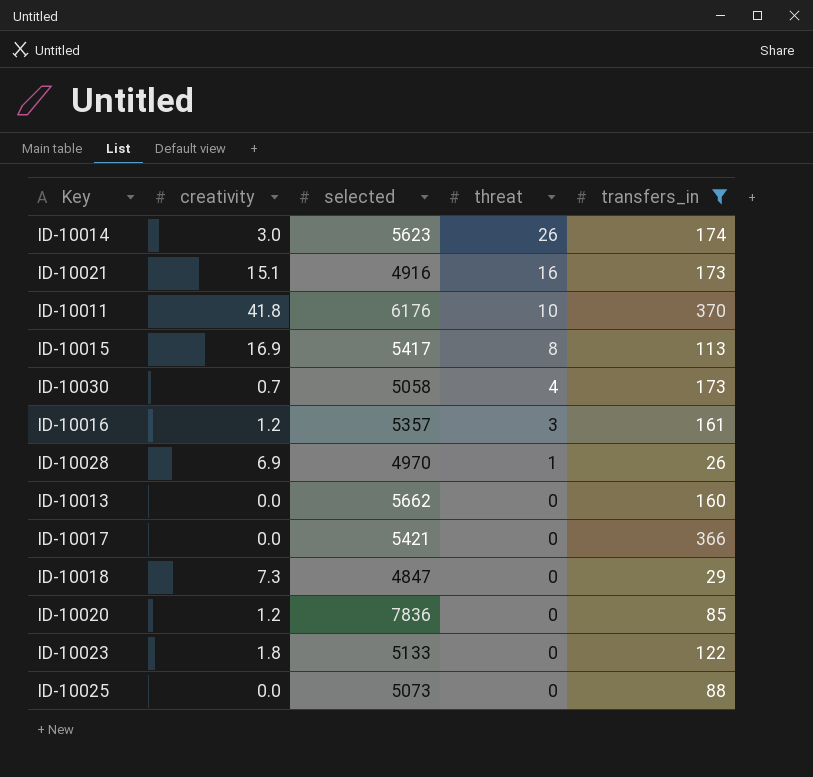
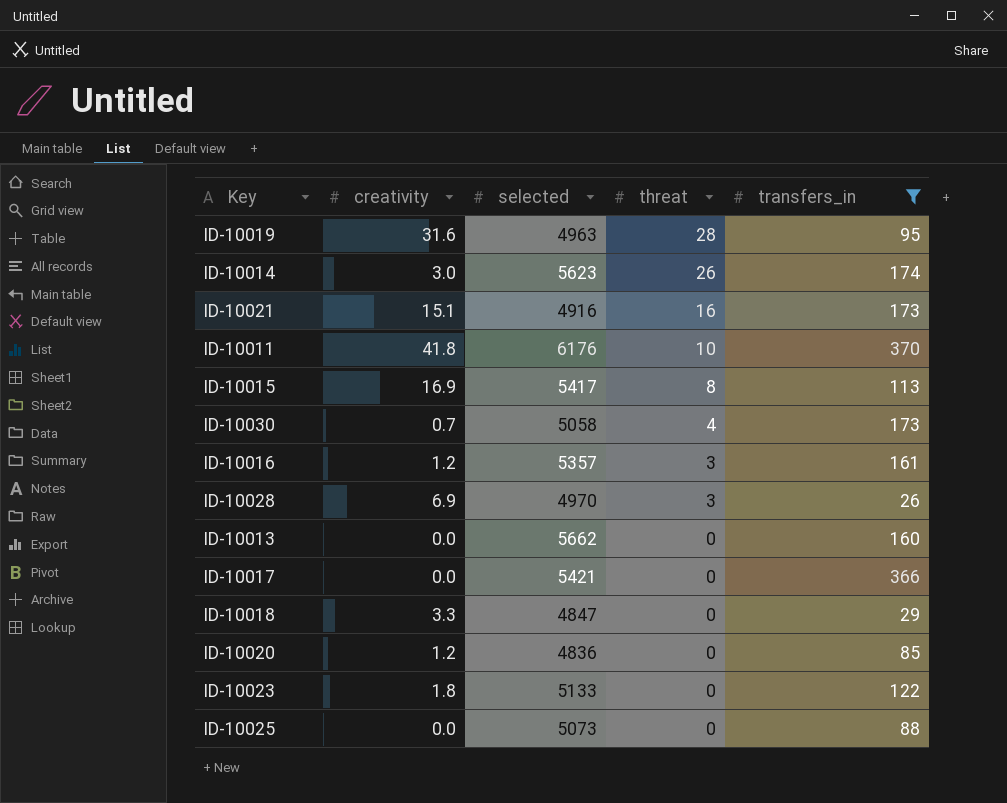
row ID-10019: none -> 31.6 | 4963 | 28 | 95
ID-10028 | threat: 1 -> 3
ID-10018 | creativity: 7.3 -> 3.3
ID-10020 | selected: 7836 -> 4836

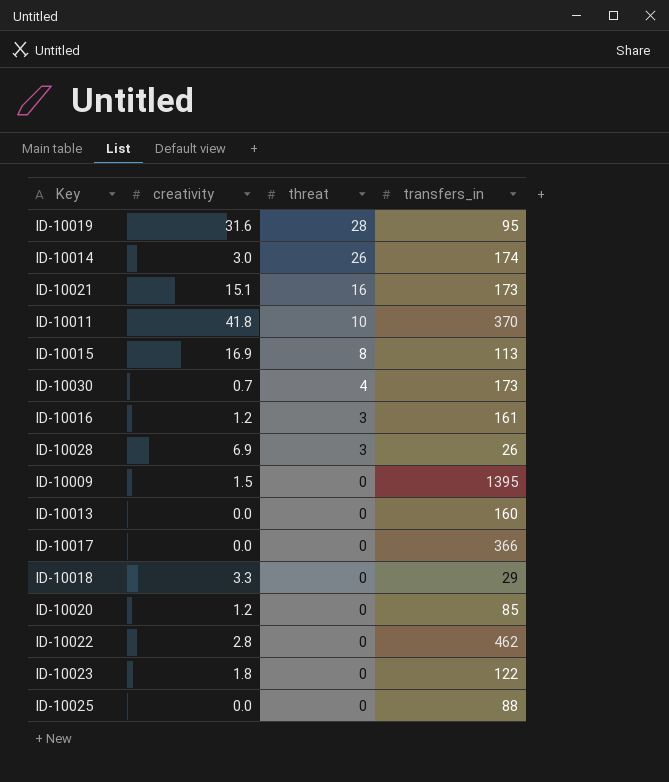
filter: transfers_in <= 370 -> none
column selected | position: 3 -> none

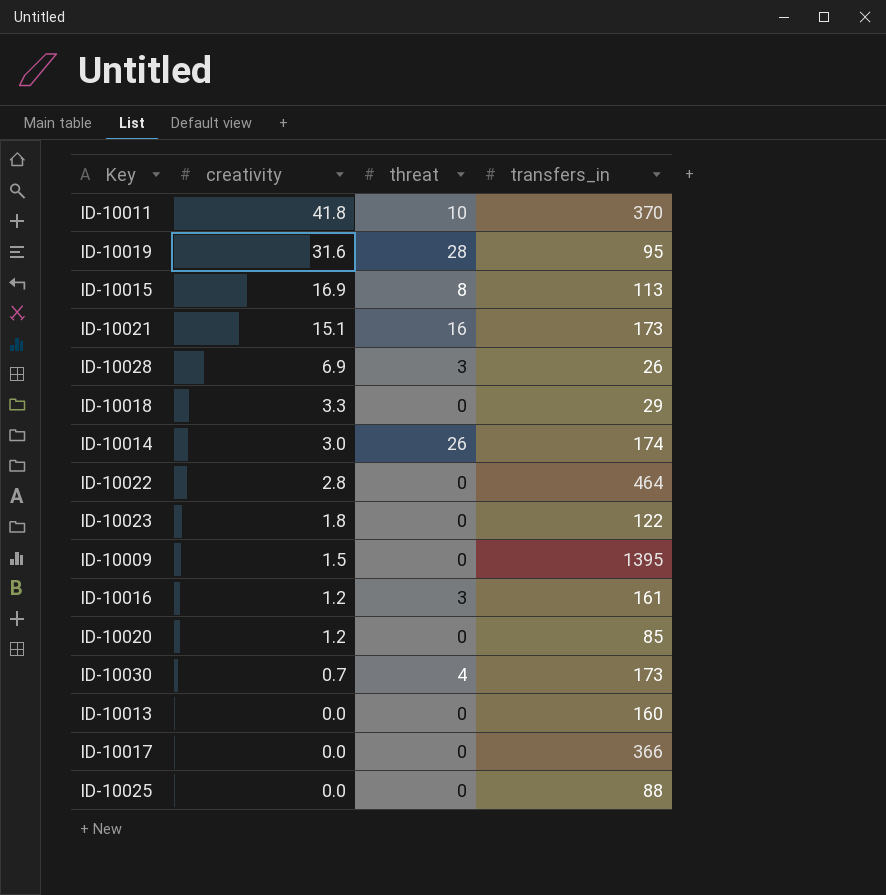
row order: threat descending -> creativity descending
ID-10022 | transfers_in: 462 -> 464

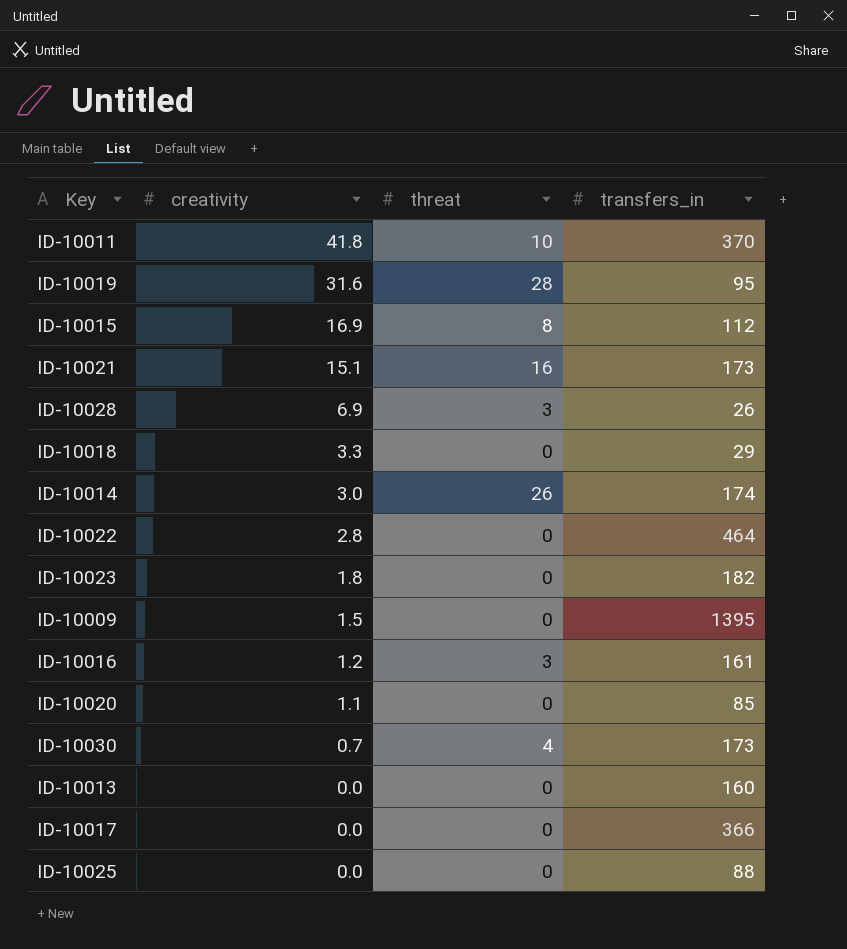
ID-10015 | transfers_in: 113 -> 112
ID-10023 | transfers_in: 122 -> 182
ID-10020 | creativity: 1.2 -> 1.1

